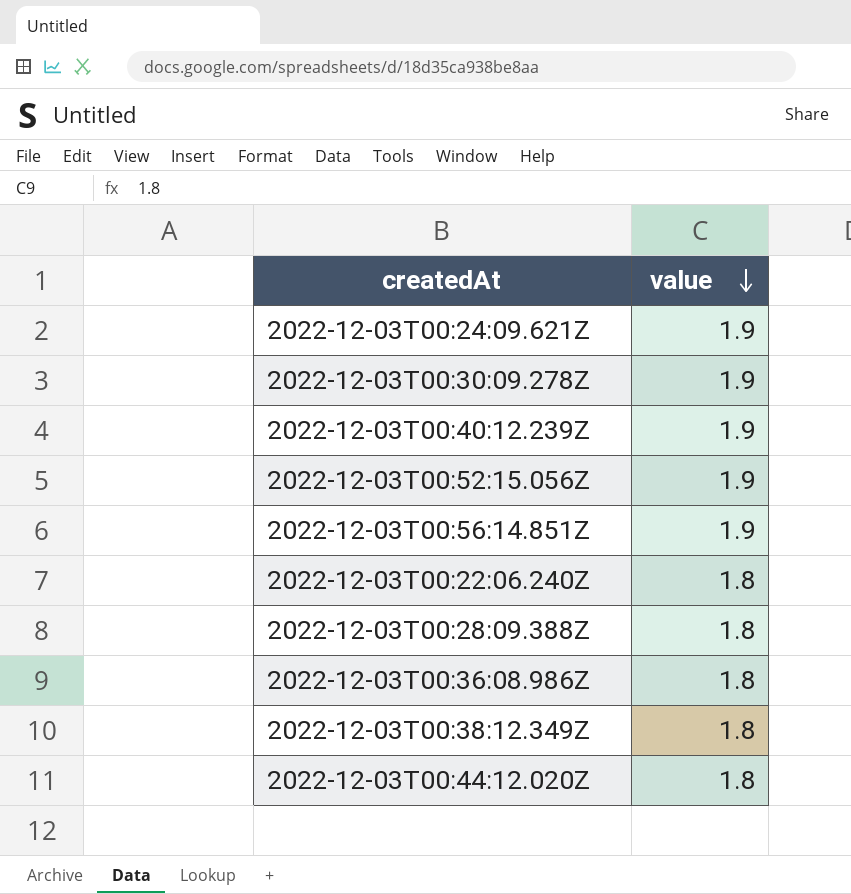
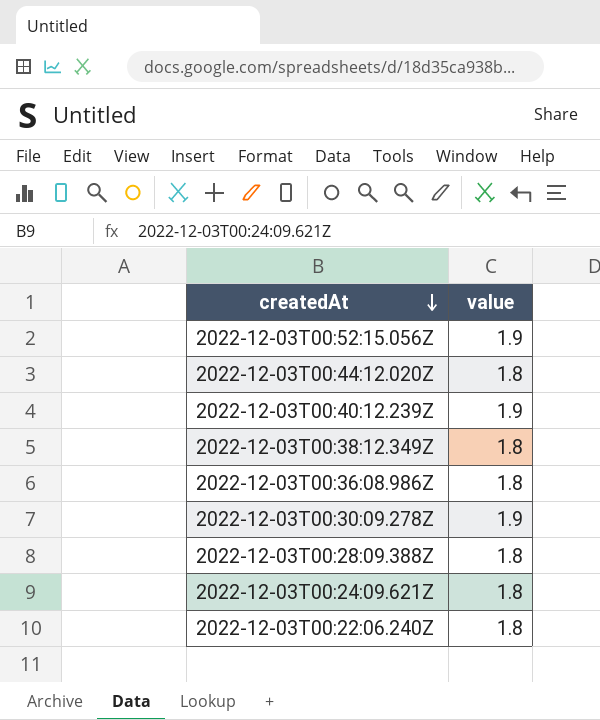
row order: value descending -> createdAt descending
row 2022-12-03T00:56:14.851Z: 1.9 -> none
2022-12-03T00:24:09.621Z | value: 1.9 -> 1.8

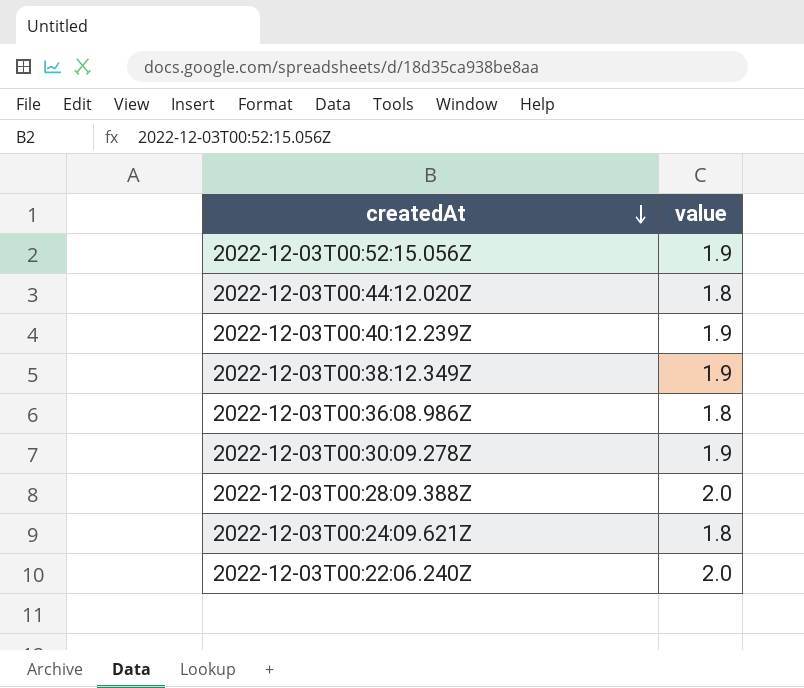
2022-12-03T00:38:12.349Z | value: 1.8 -> 1.9
2022-12-03T00:28:09.388Z | value: 1.8 -> 2.0
2022-12-03T00:22:06.240Z | value: 1.8 -> 2.0

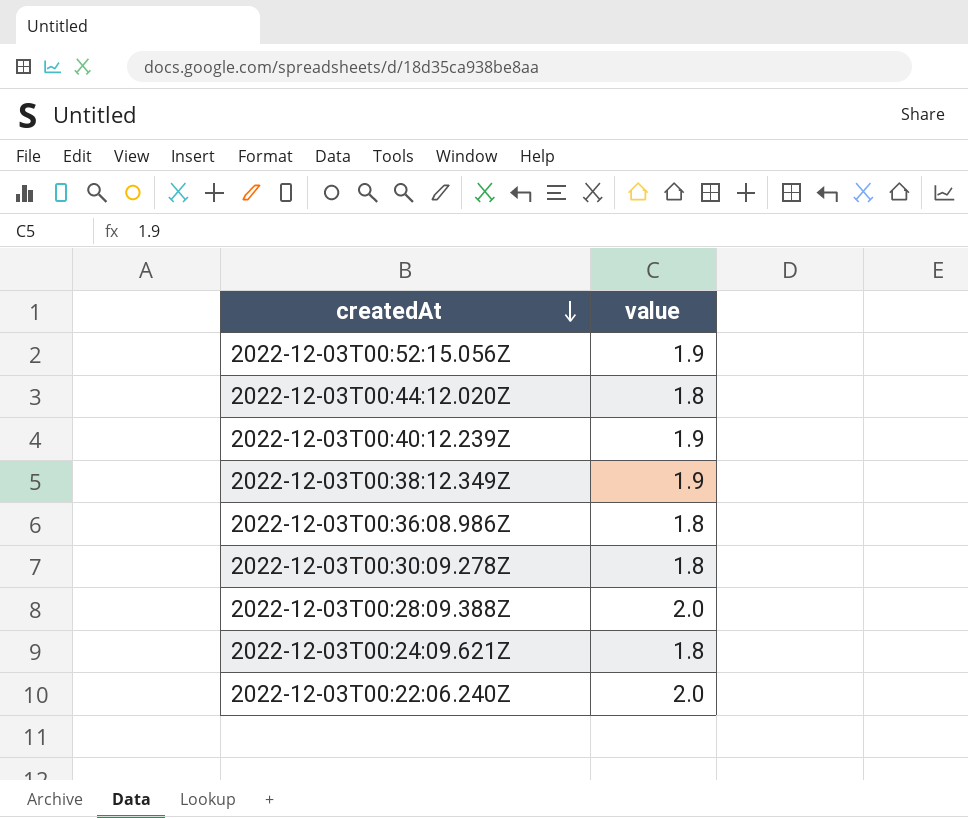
2022-12-03T00:30:09.278Z | value: 1.9 -> 1.8

